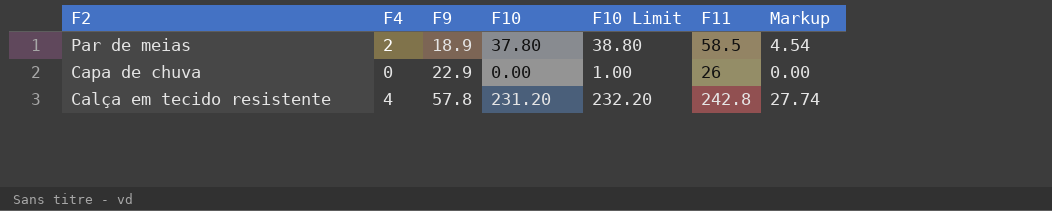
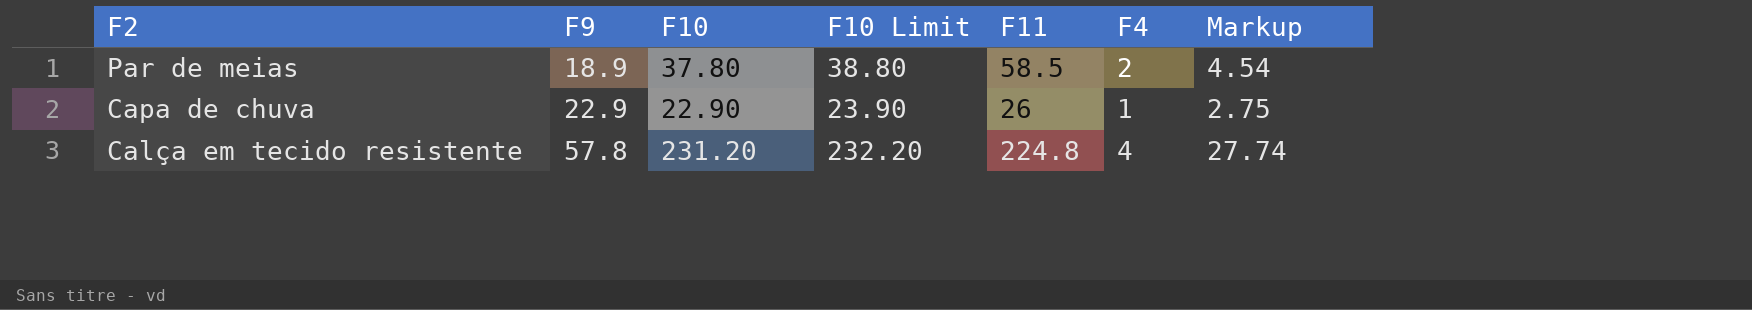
column F4 | position: 2 -> 6
Capa de chuva | F10: 0.00 -> 22.90
Capa de chuva | F10 Limit: 1.00 -> 23.90
Capa de chuva | F4: 0 -> 1
Capa de chuva | Markup: 0.00 -> 2.75
Calça em tecido resistente | F11: 242.8 -> 224.8

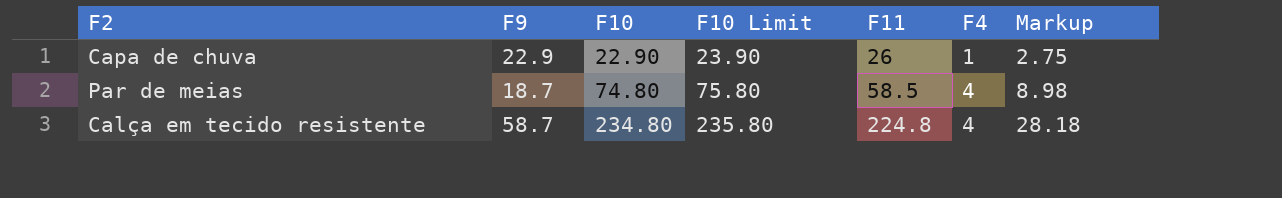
row order: F2 descending -> F10 ascending
Par de meias | F9: 18.9 -> 18.7
Par de meias | F10: 37.80 -> 74.80
Par de meias | F10 Limit: 38.80 -> 75.80
Par de meias | F4: 2 -> 4
Par de meias | Markup: 4.54 -> 8.98
Calça em tecido resistente | F9: 57.8 -> 58.7
Calça em tecido resistente | F10: 231.20 -> 234.80
Calça em tecido resistente | F10 Limit: 232.20 -> 235.80
Calça em tecido resistente | Markup: 27.74 -> 28.18

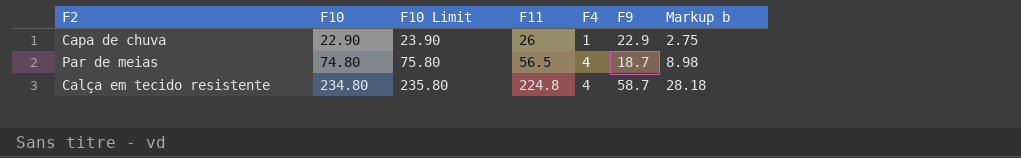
column F9 | position: 2 -> 6
column name: Markup -> Markup b
Par de meias | F11: 58.5 -> 56.5

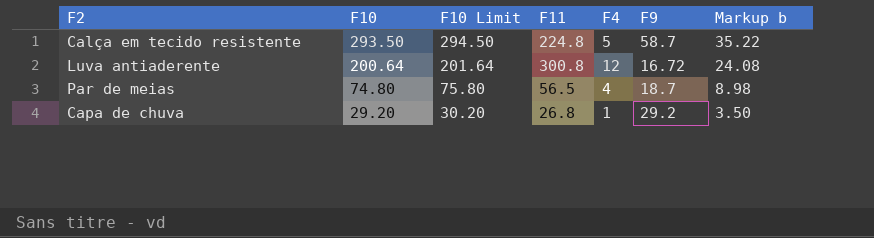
row order: F10 ascending -> F10 descending
Calça em tecido resistente | F10: 234.80 -> 293.50
Calça em tecido resistente | F10 Limit: 235.80 -> 294.50
Calça em tecido resistente | F4: 4 -> 5
Calça em tecido resistente | Markup b: 28.18 -> 35.22
row Luva antiaderente: none -> 200.64 | 201.64 | 300.8 | 12 | 16.72 | 24.08
Capa de chuva | F10: 22.90 -> 29.20
Capa de chuva | F10 Limit: 23.90 -> 30.20
Capa de chuva | F11: 26 -> 26.8
Capa de chuva | F9: 22.9 -> 29.2
Capa de chuva | Markup b: 2.75 -> 3.50

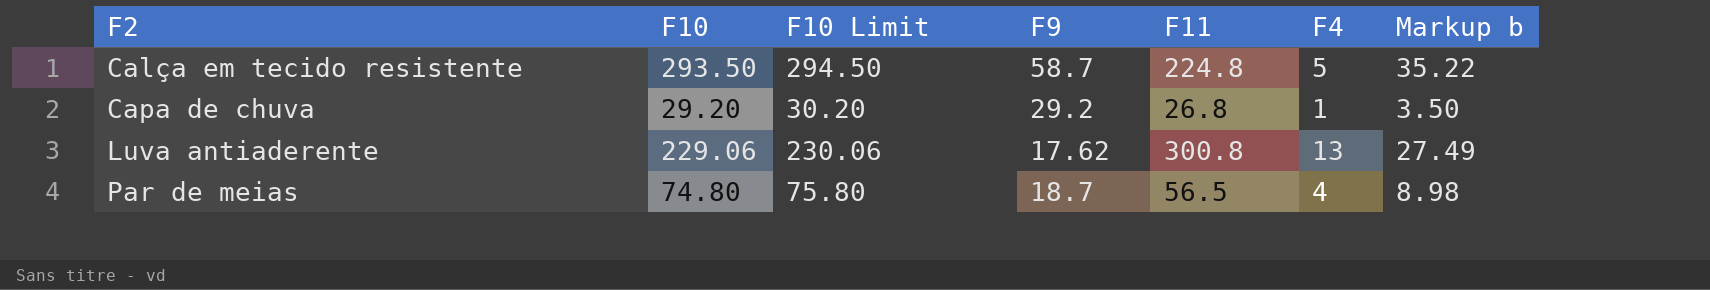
row order: F10 descending -> F2 ascending
column F9 | position: 6 -> 4
Luva antiaderente | F10: 200.64 -> 229.06
Luva antiaderente | F10 Limit: 201.64 -> 230.06
Luva antiaderente | F9: 16.72 -> 17.62
Luva antiaderente | F4: 12 -> 13
Luva antiaderente | Markup b: 24.08 -> 27.49

